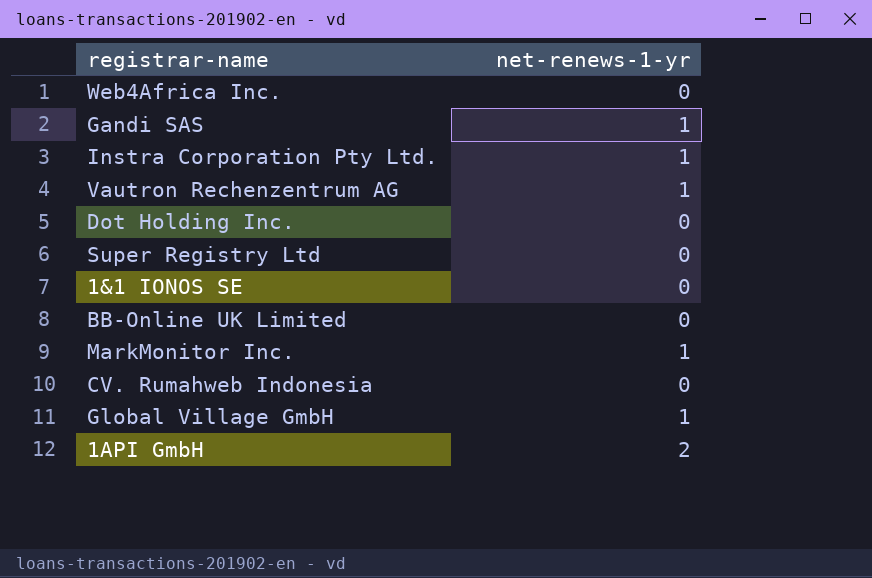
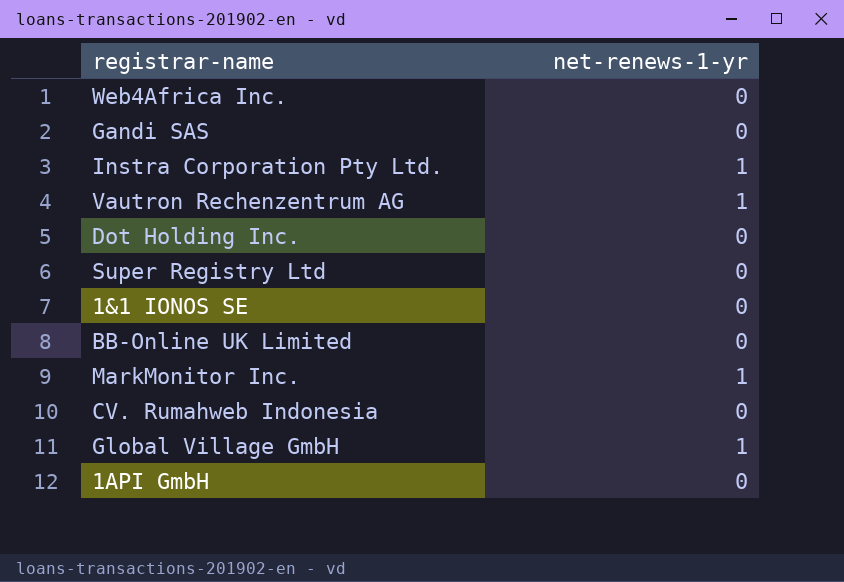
Gandi SAS | net-renews-1-yr: 1 -> 0
1API GmbH | net-renews-1-yr: 2 -> 0

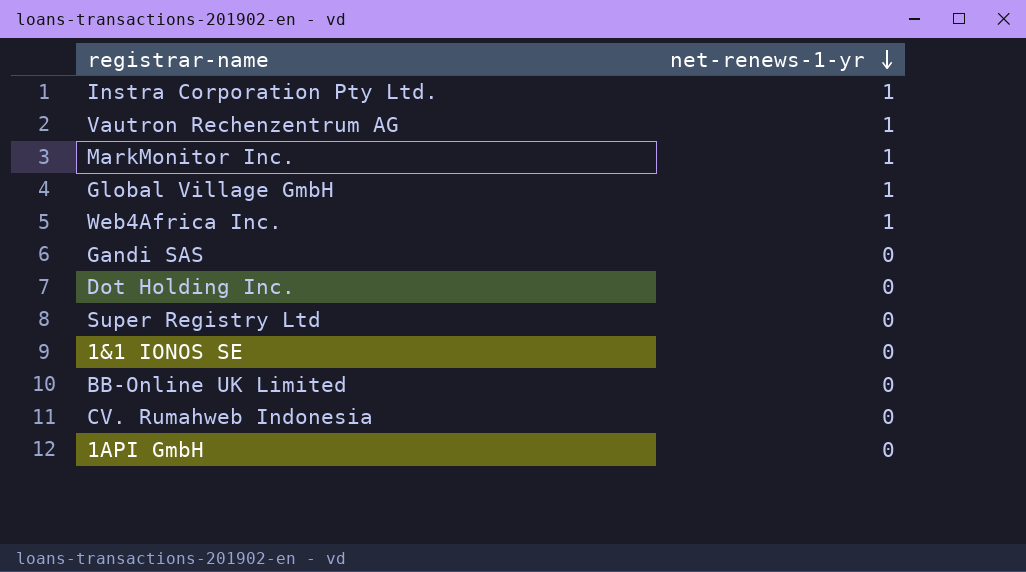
row order: none -> net-renews-1-yr descending
Web4Africa Inc. | net-renews-1-yr: 0 -> 1

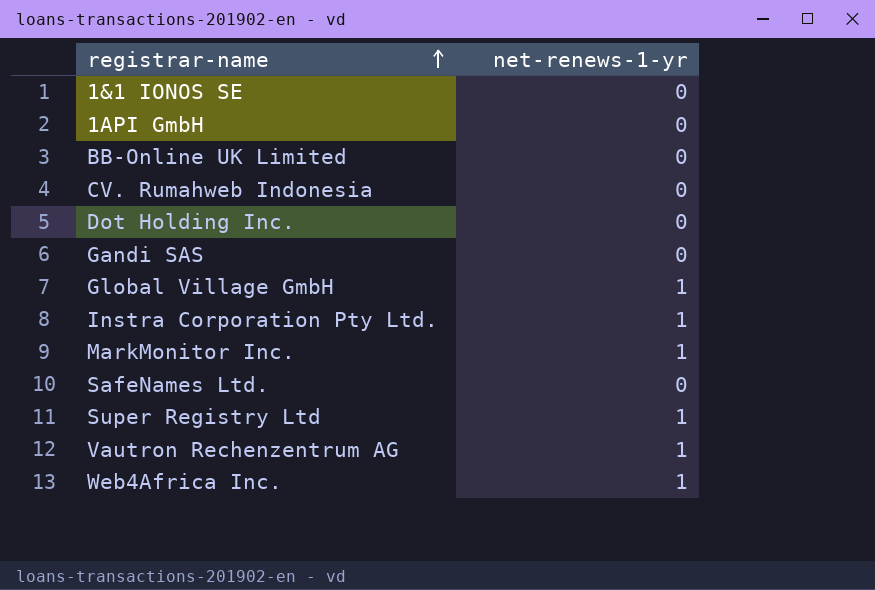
row order: net-renews-1-yr descending -> registrar-name ascending
row SafeNames Ltd.: none -> 0
Super Registry Ltd | net-renews-1-yr: 0 -> 1

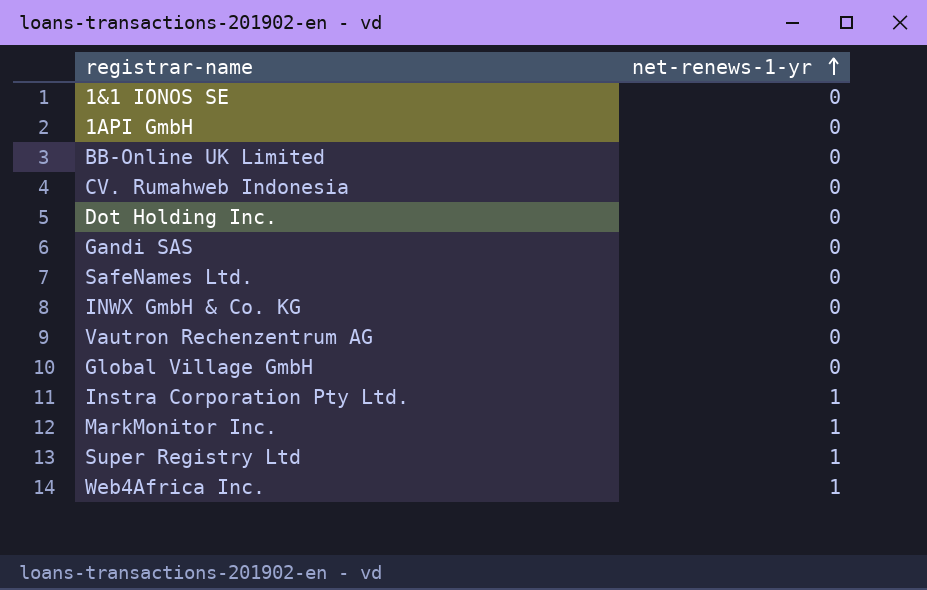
row order: registrar-name ascending -> net-renews-1-yr ascending
row INWX GmbH & Co. KG: none -> 0
Vautron Rechenzentrum AG | net-renews-1-yr: 1 -> 0
Global Village GmbH | net-renews-1-yr: 1 -> 0

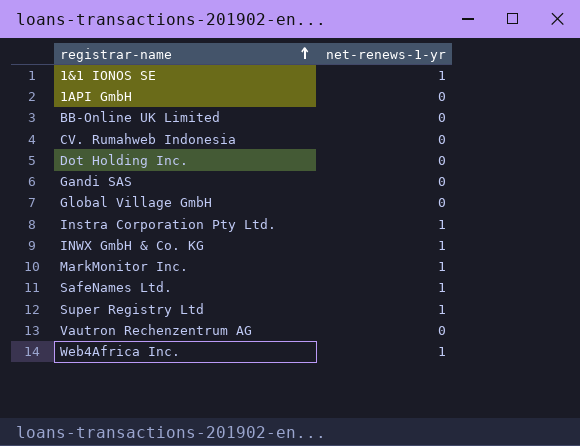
row order: net-renews-1-yr ascending -> registrar-name ascending
1&1 IONOS SE | net-renews-1-yr: 0 -> 1
INWX GmbH & Co. KG | net-renews-1-yr: 0 -> 1
SafeNames Ltd. | net-renews-1-yr: 0 -> 1

